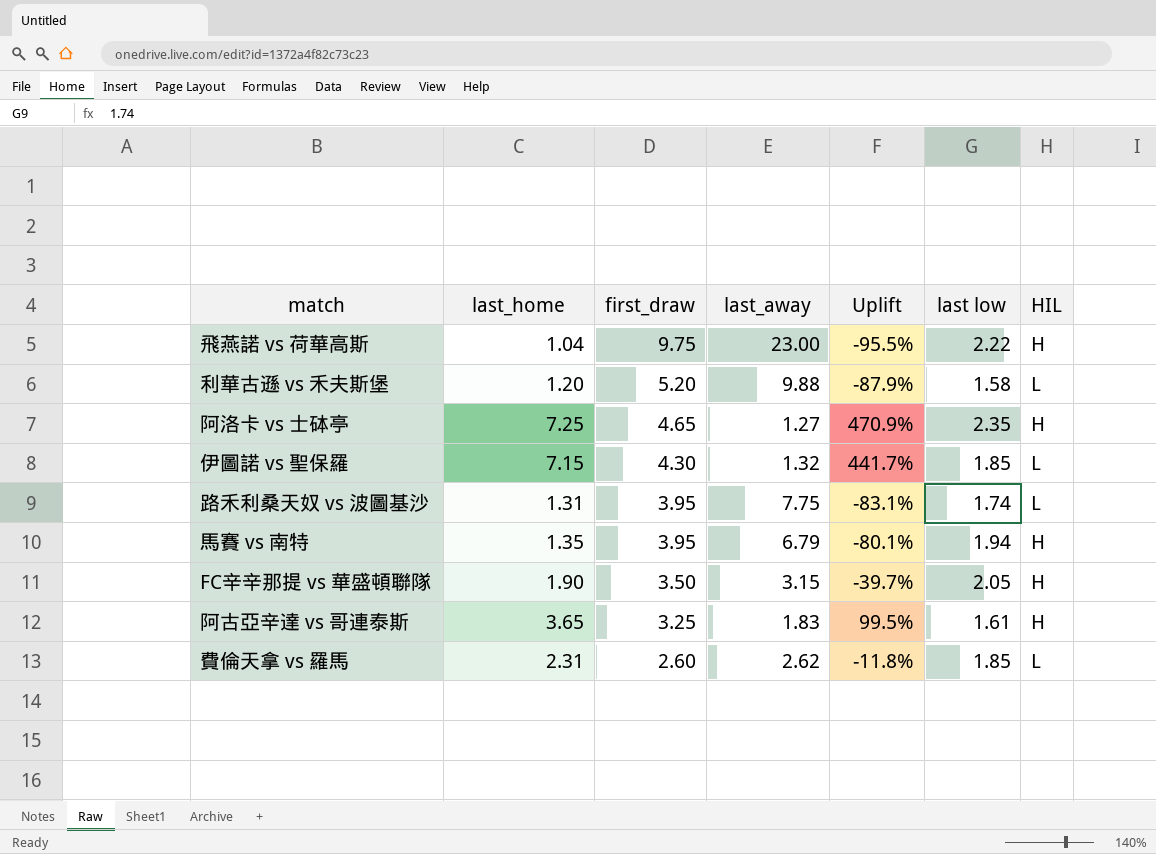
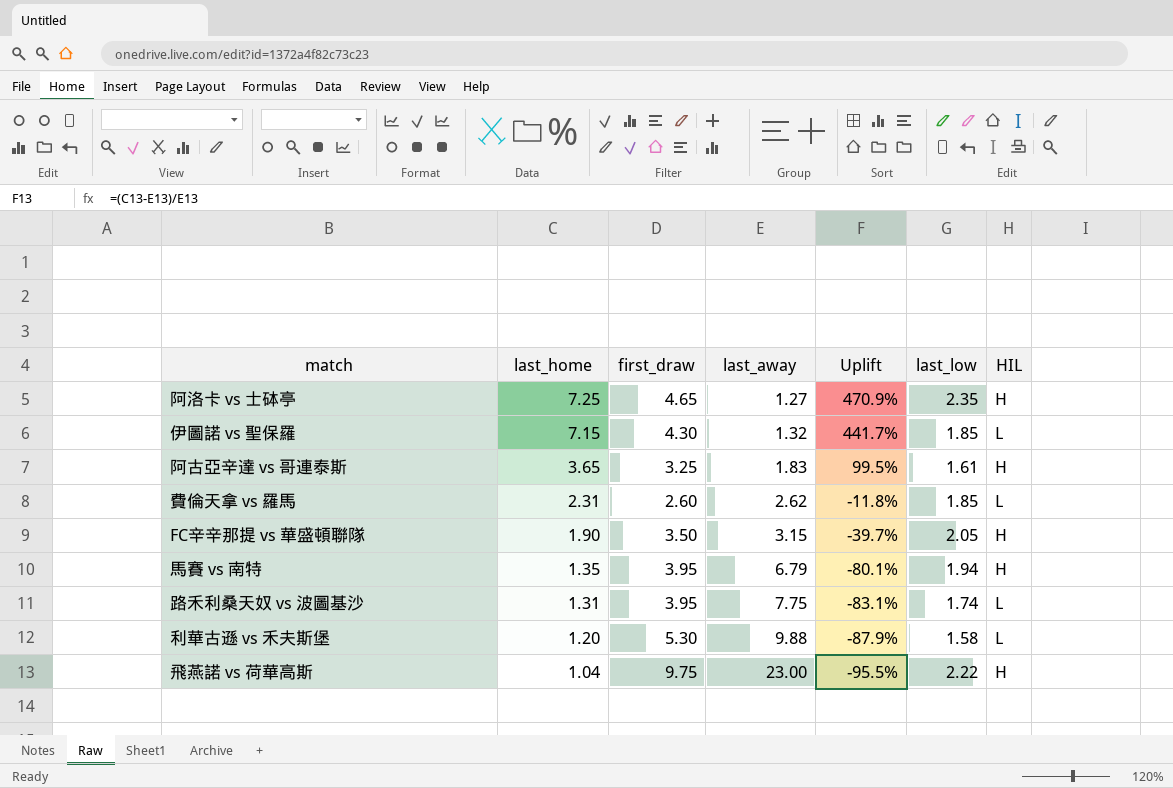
row order: first_draw descending -> last_home descending
column name: last low -> last_low
利華古遜 vs 禾夫斯堡 | first_draw: 5.20 -> 5.30

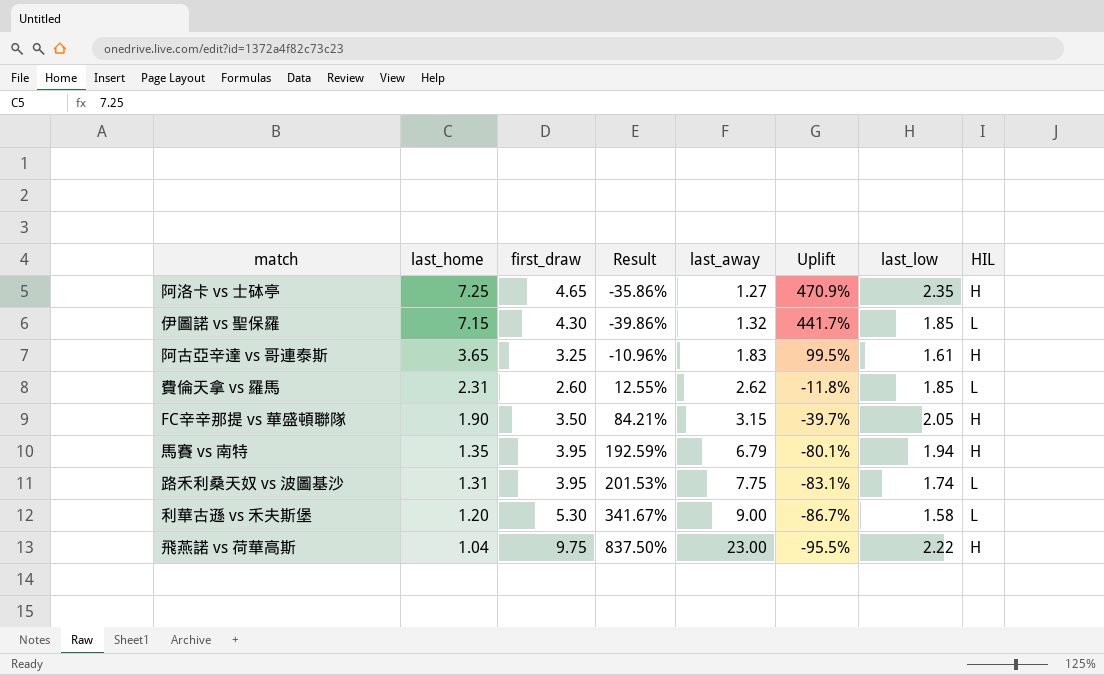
column Result | formula: none -> ([first_draw] - [last_home]) / [last_home]
利華古遜 vs 禾夫斯堡 | last_away: 9.88 -> 9.00
利華古遜 vs 禾夫斯堡 | Uplift: -87.9% -> -86.7%

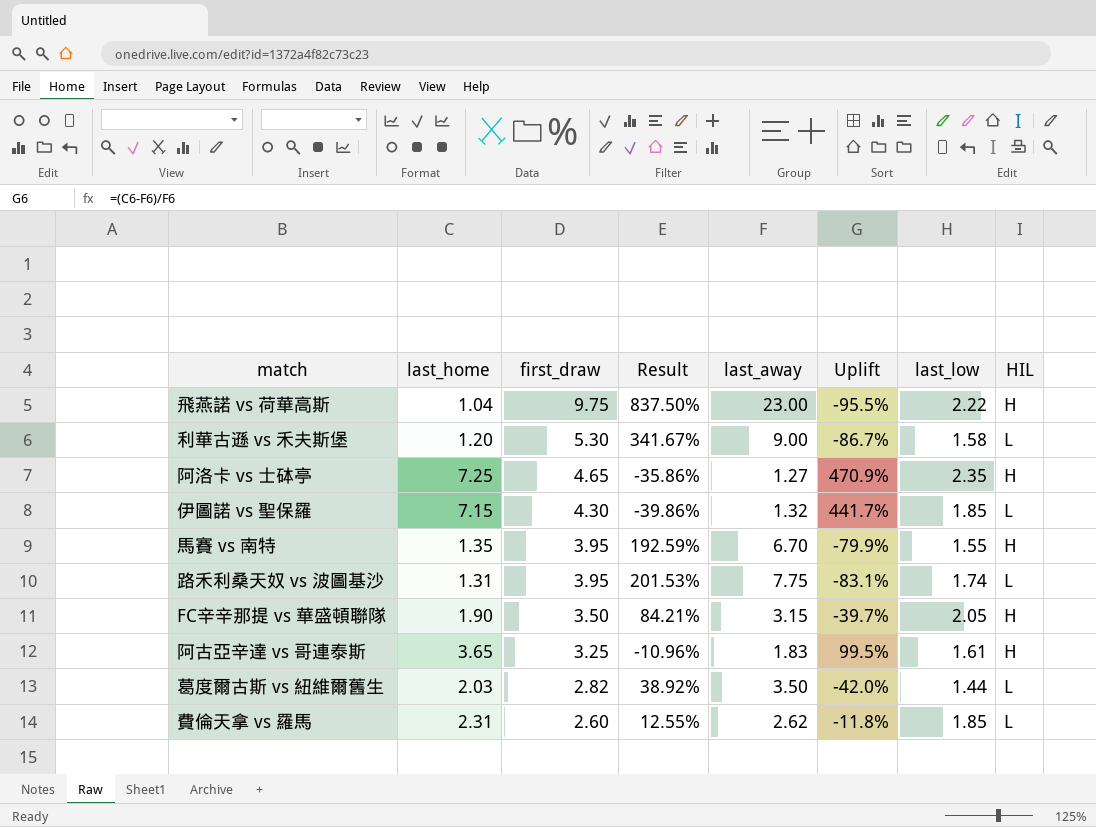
row order: last_home descending -> first_draw descending
馬賽 vs 南特 | last_away: 6.79 -> 6.70
馬賽 vs 南特 | Uplift: -80.1% -> -79.9%
馬賽 vs 南特 | last_low: 1.94 -> 1.55
row 葛度爾古斯 vs 紐維爾舊生: none -> 2.03 | 2.82 | 38.92% | 3.50 | -42.0% | 1.44 | L

